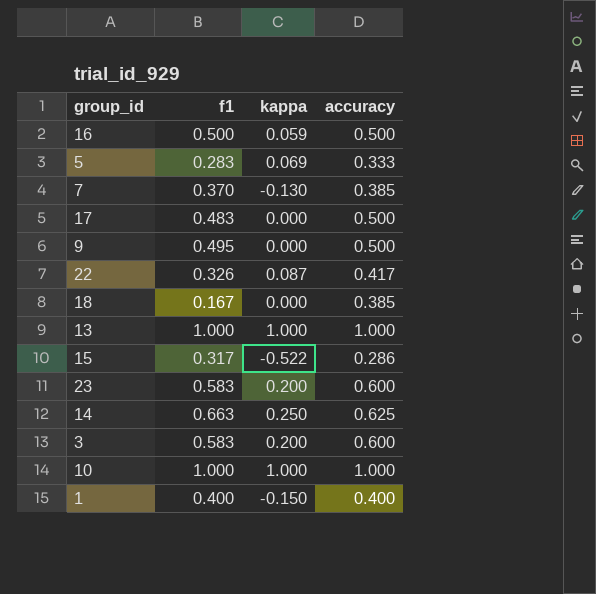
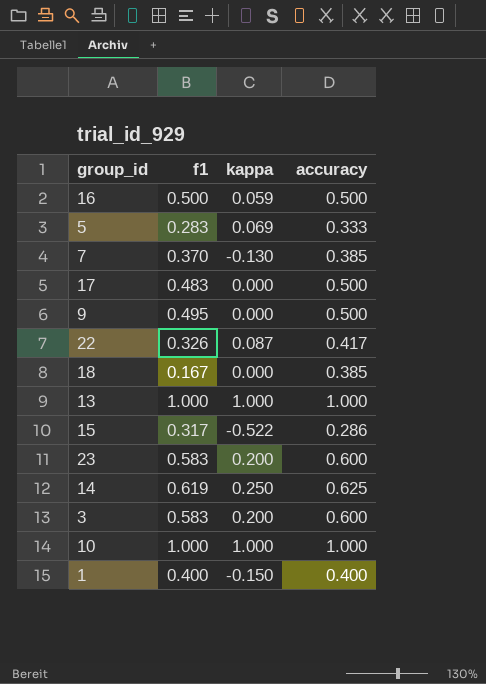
14 | f1: 0.663 -> 0.619

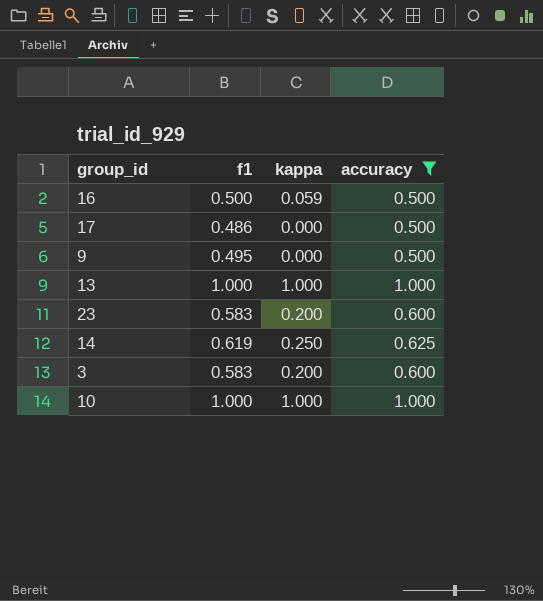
filter: none -> accuracy >= 0.500
17 | f1: 0.483 -> 0.486

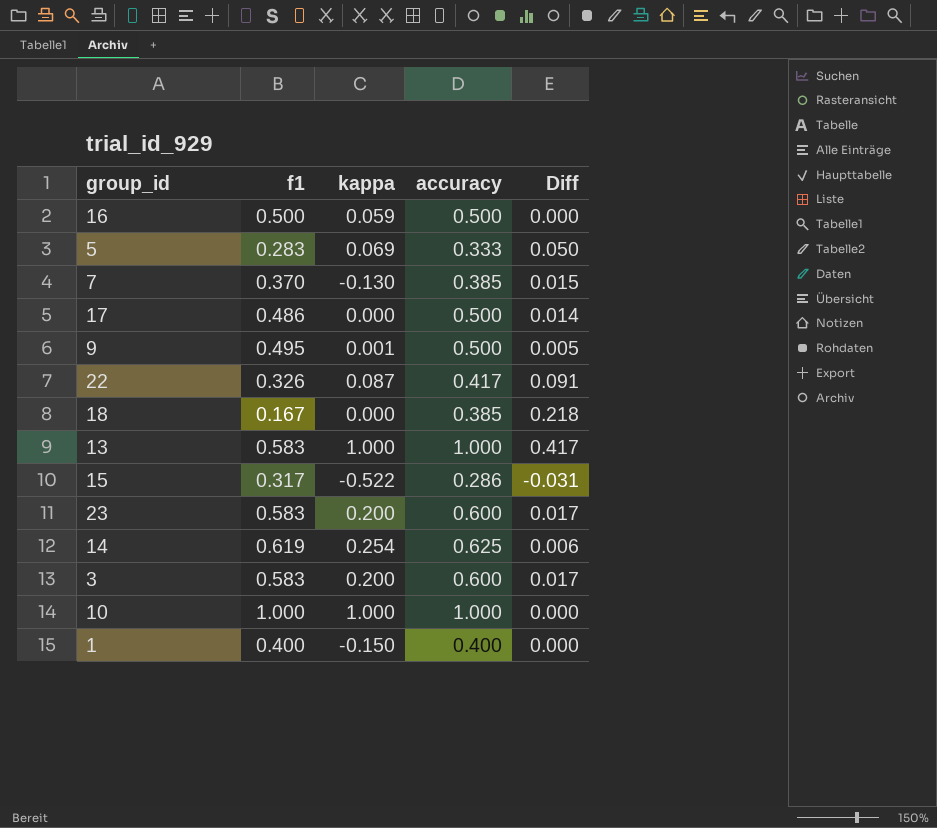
filter: accuracy >= 0.500 -> none
column Diff | formula: none -> [accuracy] - [f1]
9 | kappa: 0.000 -> 0.001
13 | f1: 1.000 -> 0.583
14 | kappa: 0.250 -> 0.254

